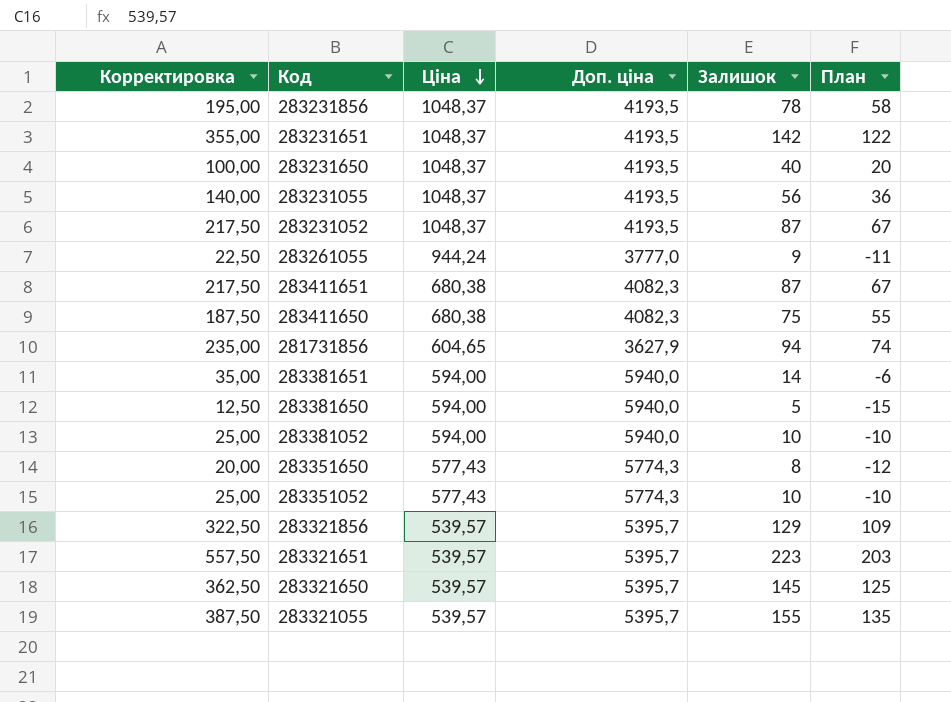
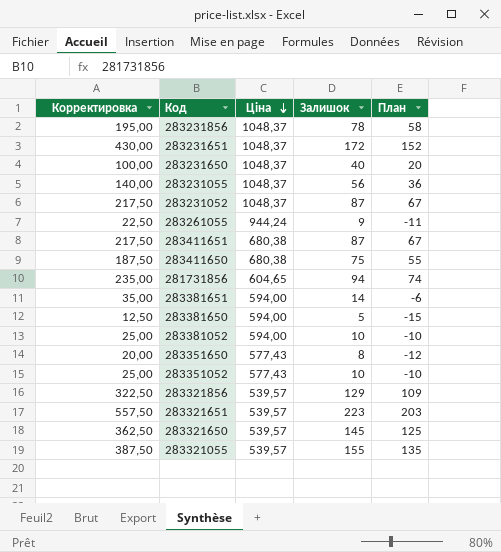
column Доп. ціна | position: 4 -> none
283231651 | Корректировка: 355,00 -> 430,00
283231651 | Залишок: 142 -> 172
283231651 | План: 122 -> 152

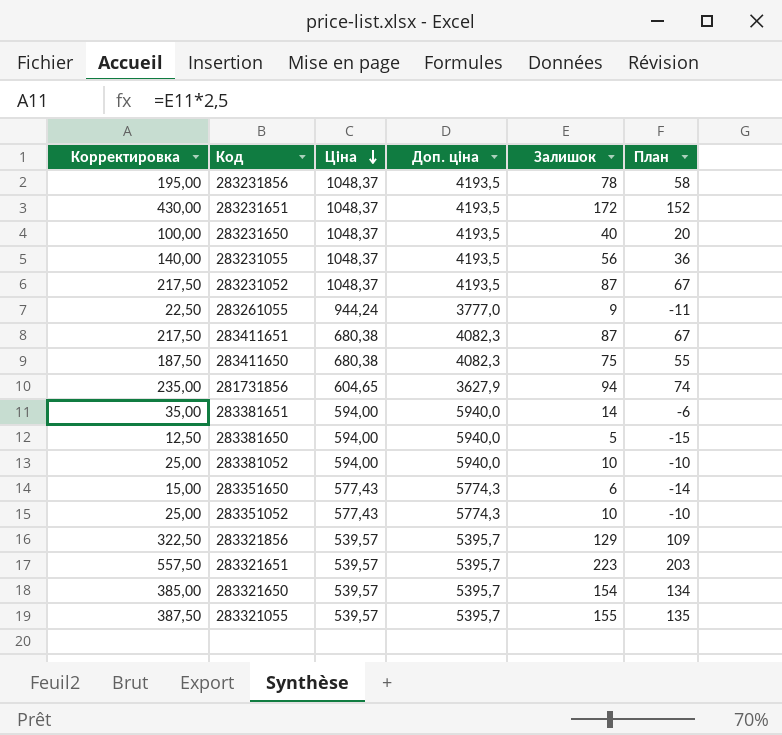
column Доп. ціна | position: none -> 4
283351650 | Корректировка: 20,00 -> 15,00
283351650 | Залишок: 8 -> 6
283351650 | План: -12 -> -14
283321650 | Корректировка: 362,50 -> 385,00
283321650 | Залишок: 145 -> 154
283321650 | План: 125 -> 134

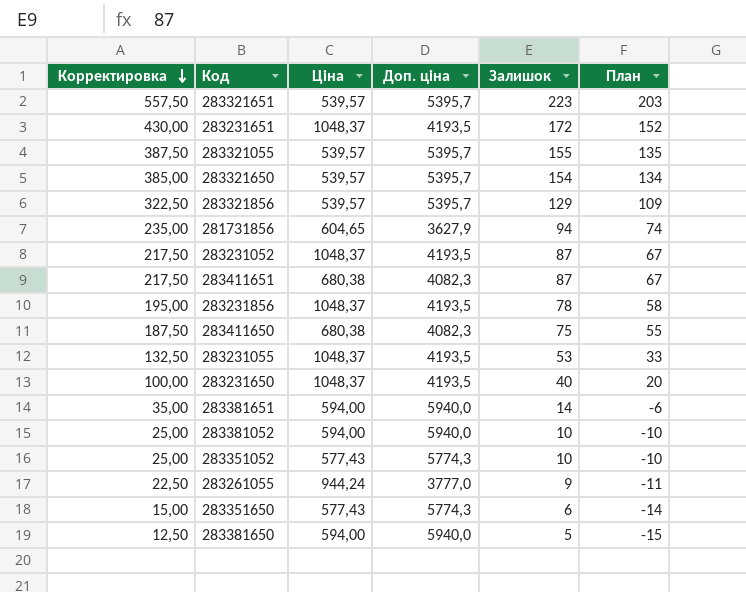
row order: Ціна descending -> Корректировка descending
283231055 | Корректировка: 140,00 -> 132,50
283231055 | Залишок: 56 -> 53
283231055 | План: 36 -> 33

